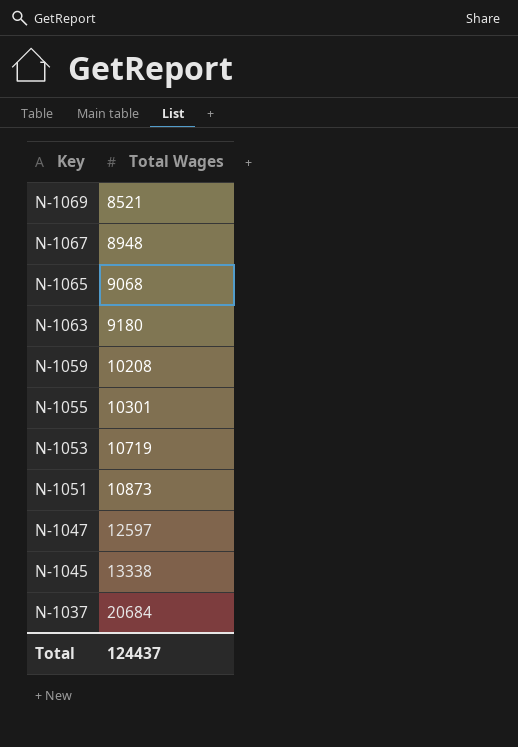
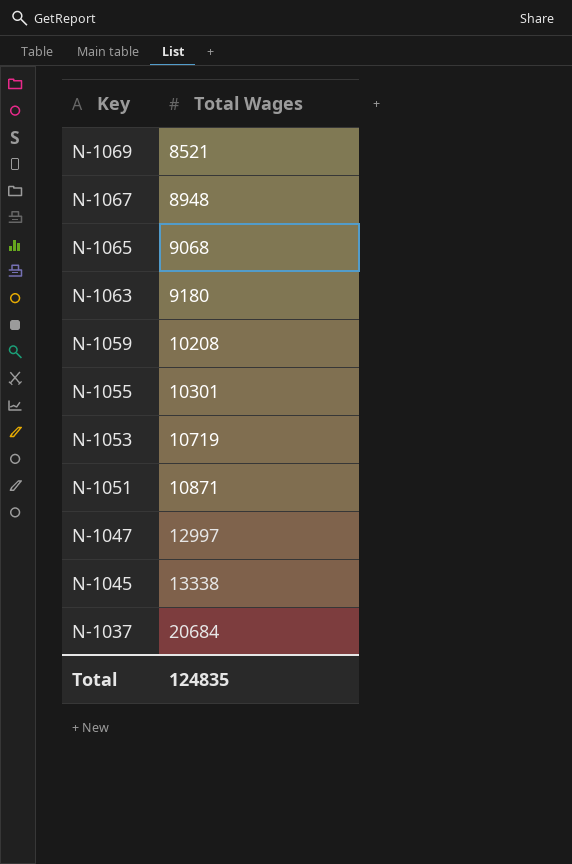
N-1051 | Total Wages: 10873 -> 10871
N-1047 | Total Wages: 12597 -> 12997
Total | Total Wages: 124437 -> 124835

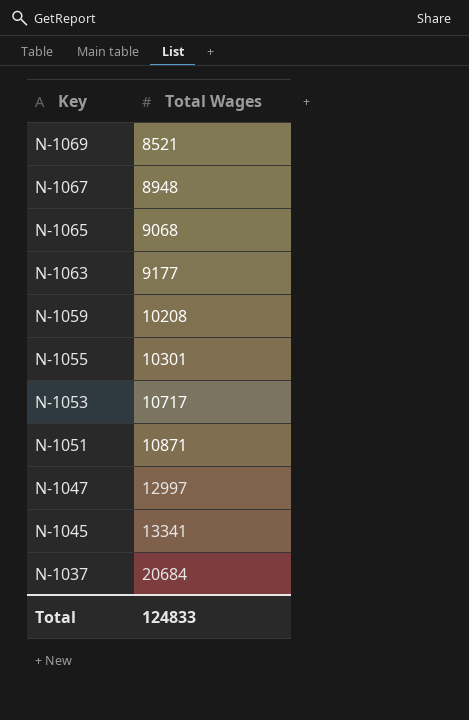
N-1063 | Total Wages: 9180 -> 9177
N-1053 | Total Wages: 10719 -> 10717
N-1045 | Total Wages: 13338 -> 13341
Total | Total Wages: 124835 -> 124833

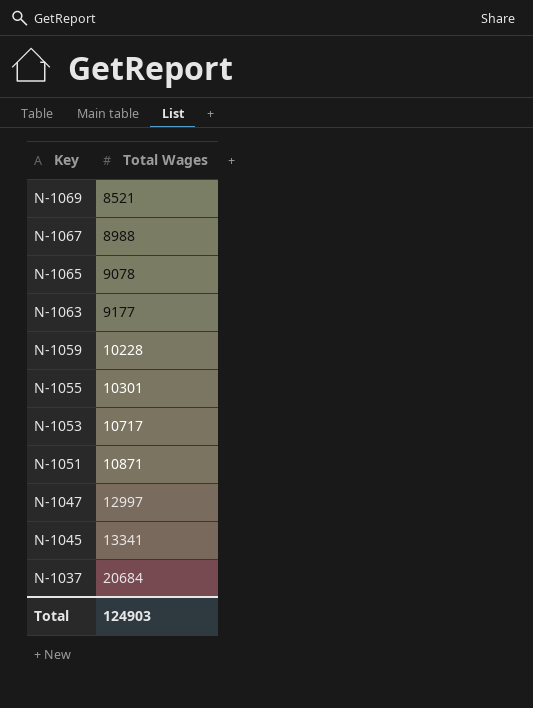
N-1067 | Total Wages: 8948 -> 8988
N-1065 | Total Wages: 9068 -> 9078
N-1059 | Total Wages: 10208 -> 10228
Total | Total Wages: 124833 -> 124903

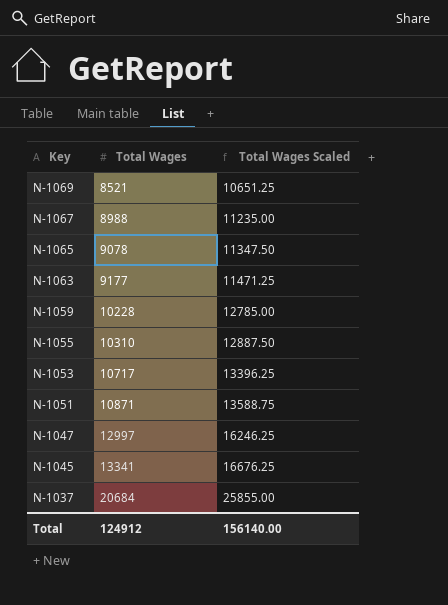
column Total Wages Scaled | formula: none -> [Total Wages] * 1.25
N-1055 | Total Wages: 10301 -> 10310
Total | Total Wages: 124903 -> 124912

